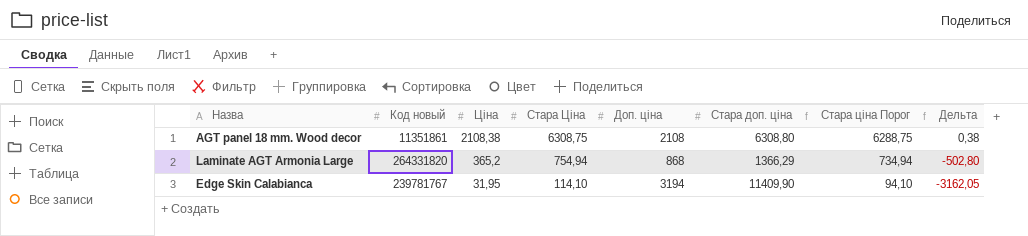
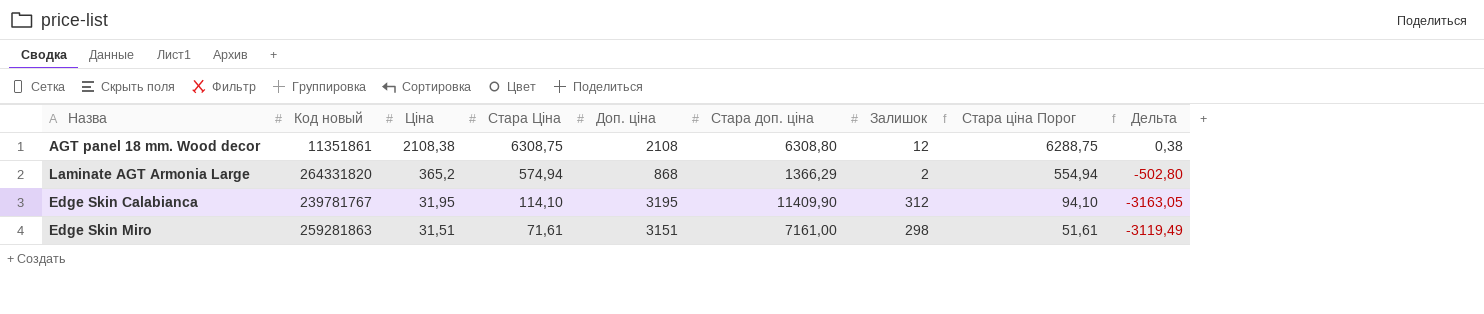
column Залишок | position: none -> 7
Laminate AGT Armonia Large | Стара Ціна: 754,94 -> 574,94
Laminate AGT Armonia Large | Стара ціна Порог: 734,94 -> 554,94
Edge Skin Calabianca | Доп. ціна: 3194 -> 3195
Edge Skin Calabianca | Дельта: -3162,05 -> -3163,05
row Edge Skin Miro: none -> 259281863 | 31,51 | 71,61 | 3151 | 7161,00 | 298 | 51,61 | -3119,49

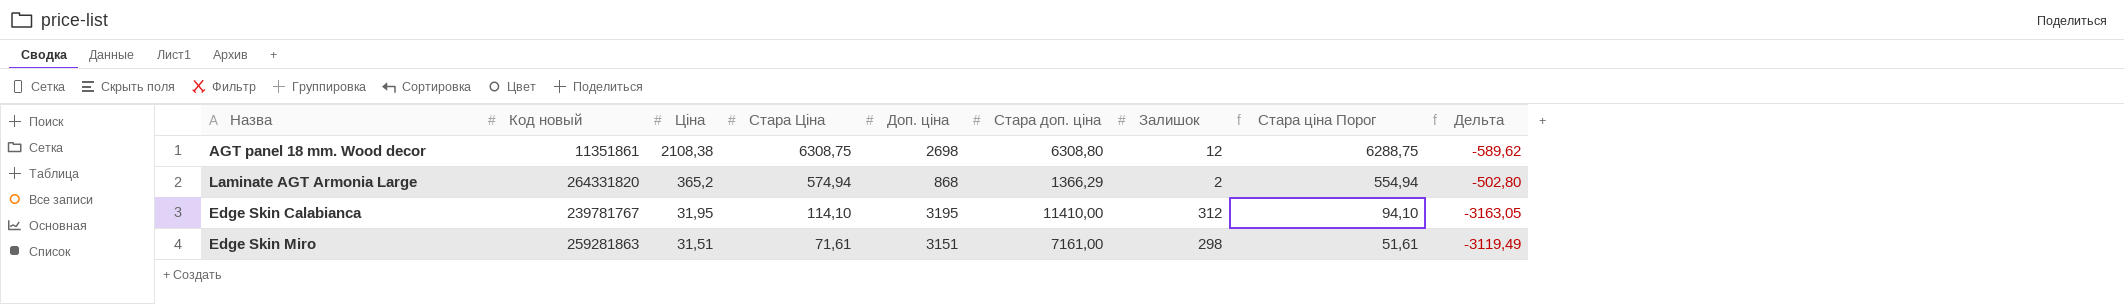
AGT panel 18 mm. Wood decor | Доп. ціна: 2108 -> 2698
AGT panel 18 mm. Wood decor | Дельта: 0,38 -> -589,62
Edge Skin Calabianca | Стара доп. ціна: 11409,90 -> 11410,00

